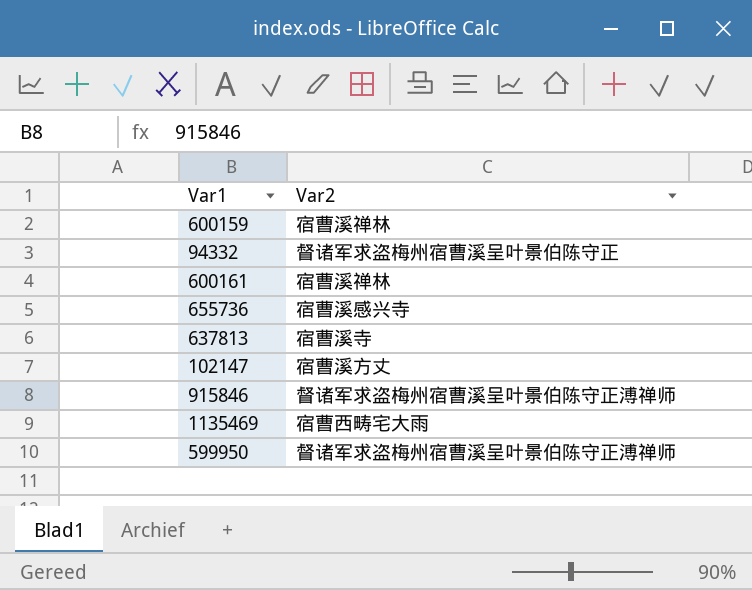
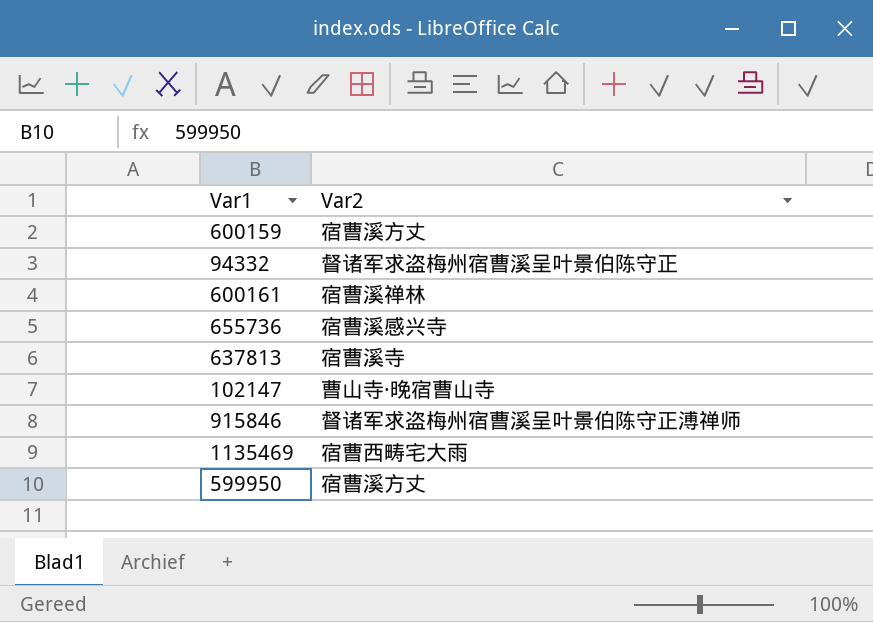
600159 | Var2: 宿曹溪禅林 -> 宿曹溪方丈
102147 | Var2: 宿曹溪方丈 -> 曹山寺·晚宿曹山寺
599950 | Var2: 督诸军求盗梅州宿曹溪呈叶景伯陈守正溥禅师 -> 宿曹溪方丈

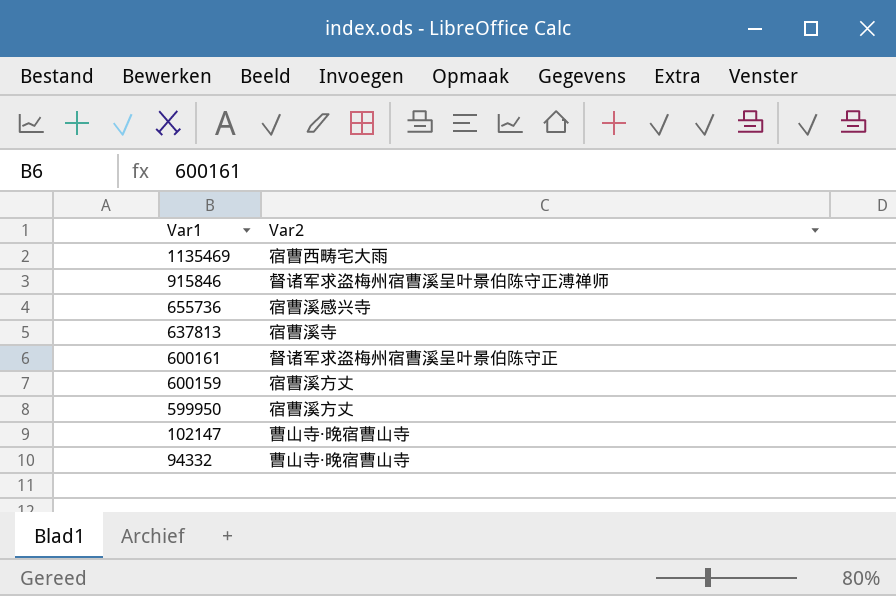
row order: none -> Var1 descending
600161 | Var2: 宿曹溪禅林 -> 督诸军求盗梅州宿曹溪呈叶景伯陈守正
94332 | Var2: 督诸军求盗梅州宿曹溪呈叶景伯陈守正 -> 曹山寺·晚宿曹山寺

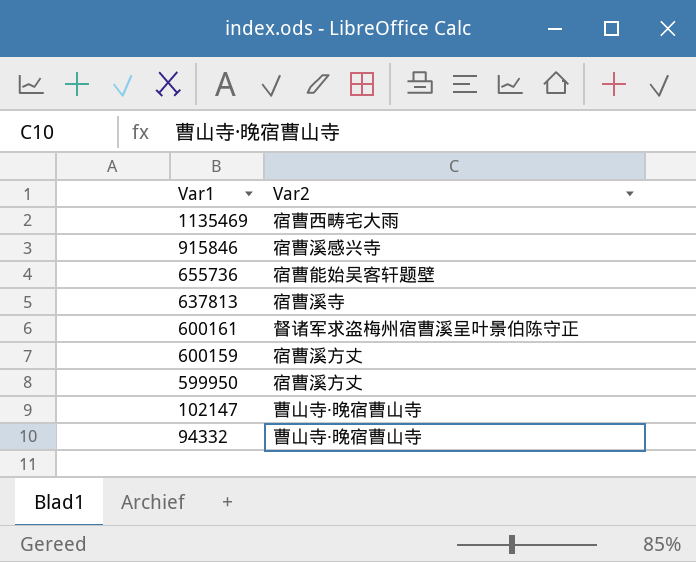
915846 | Var2: 督诸军求盗梅州宿曹溪呈叶景伯陈守正溥禅师 -> 宿曹溪感兴寺
655736 | Var2: 宿曹溪感兴寺 -> 宿曹能始吴客轩题壁

